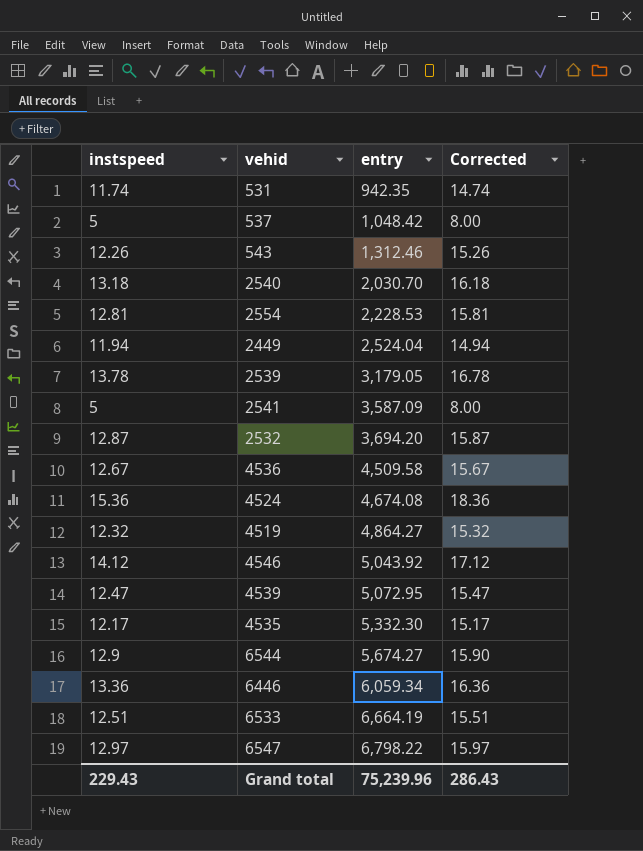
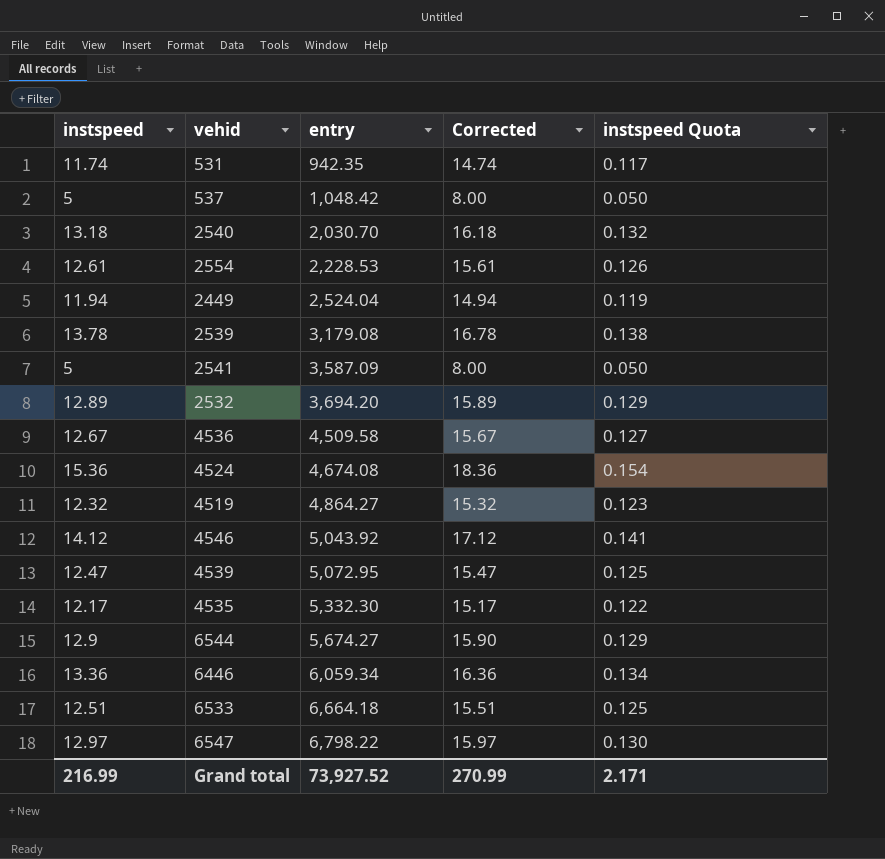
column instspeed Quota | formula: none -> [instspeed] * 0.01
row 543: 12.26 | 1,312.46 | 15.26 -> none
2554 | instspeed: 12.81 -> 12.61
2554 | Corrected: 15.81 -> 15.61
2539 | entry: 3,179.05 -> 3,179.08
2532 | instspeed: 12.87 -> 12.89
2532 | Corrected: 15.87 -> 15.89
6533 | entry: 6,664.19 -> 6,664.18
Grand total | instspeed: 229.43 -> 216.99
Grand total | entry: 75,239.96 -> 73,927.52
Grand total | Corrected: 286.43 -> 270.99

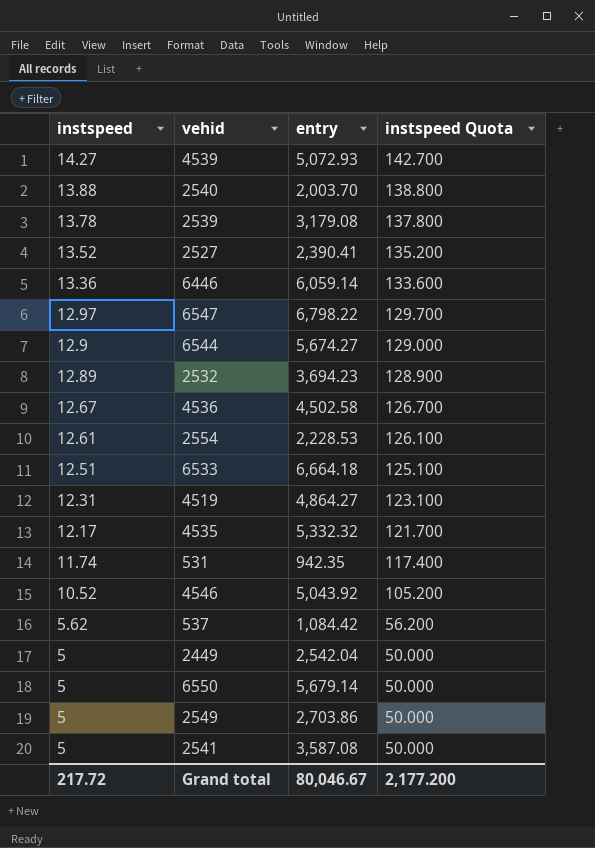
row order: entry ascending -> instspeed descending
column Corrected | formula: [instspeed] + 3 -> none
column instspeed Quota | formula: [instspeed] * 0.01 -> [instspeed] * 10
row 4524: 15.36 | 4,674.08 | 18.36 | 0.154 -> none
4539 | instspeed: 12.47 -> 14.27
4539 | entry: 5,072.95 -> 5,072.93
2540 | instspeed: 13.18 -> 13.88
2540 | entry: 2,030.70 -> 2,003.70
row 2527: none -> 13.52 | 2,390.41 | 135.200
6446 | entry: 6,059.34 -> 6,059.14
2532 | entry: 3,694.20 -> 3,694.23
4536 | entry: 4,509.58 -> 4,502.58
4519 | instspeed: 12.32 -> 12.31
4535 | entry: 5,332.30 -> 5,332.32
4546 | instspeed: 14.12 -> 10.52
537 | instspeed: 5 -> 5.62
537 | entry: 1,048.42 -> 1,084.42
2449 | instspeed: 11.94 -> 5
2449 | entry: 2,524.04 -> 2,542.04
row 6550: none -> 5 | 5,679.14 | 50.000
row 2549: none -> 5 | 2,703.86 | 50.000
2541 | entry: 3,587.09 -> 3,587.08
Grand total | instspeed: 216.99 -> 217.72
Grand total | entry: 73,927.52 -> 80,046.67
Grand total | instspeed Quota: 2.171 -> 2,177.200

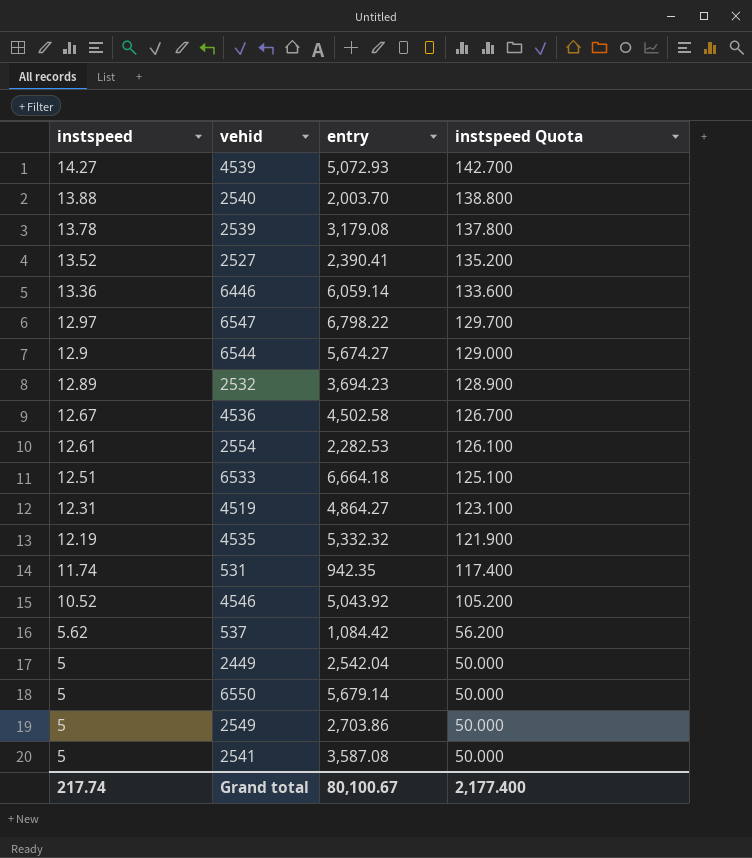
2554 | entry: 2,228.53 -> 2,282.53
4535 | instspeed: 12.17 -> 12.19
4535 | instspeed Quota: 121.700 -> 121.900
Grand total | instspeed: 217.72 -> 217.74
Grand total | entry: 80,046.67 -> 80,100.67
Grand total | instspeed Quota: 2,177.200 -> 2,177.400

